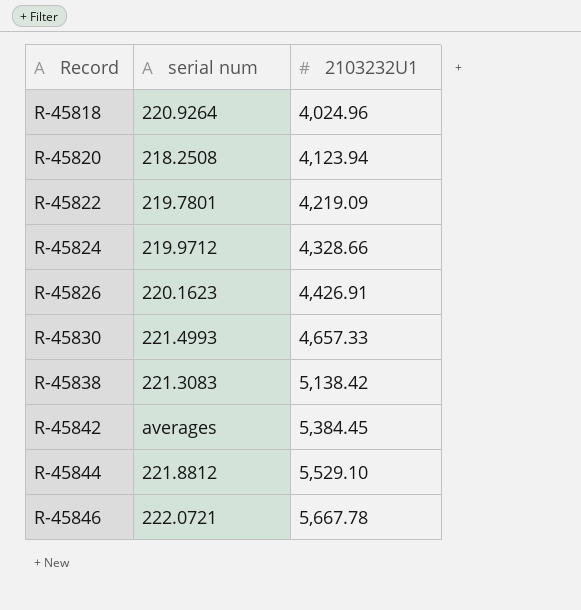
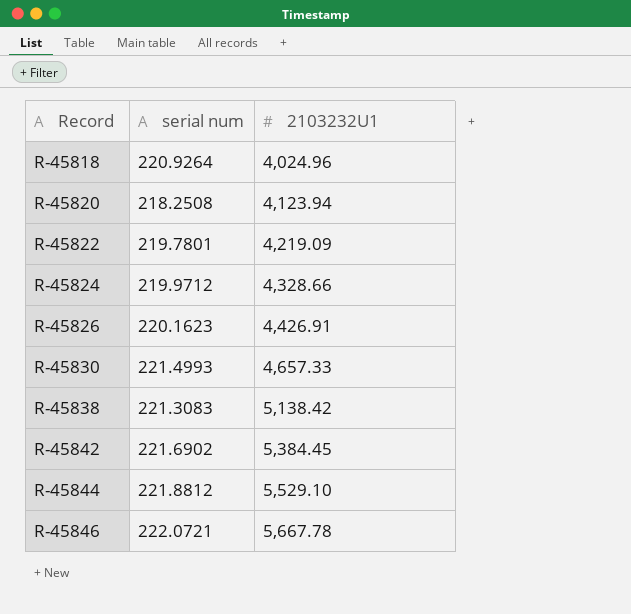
R-45842 | serial num: averages -> 221.6902

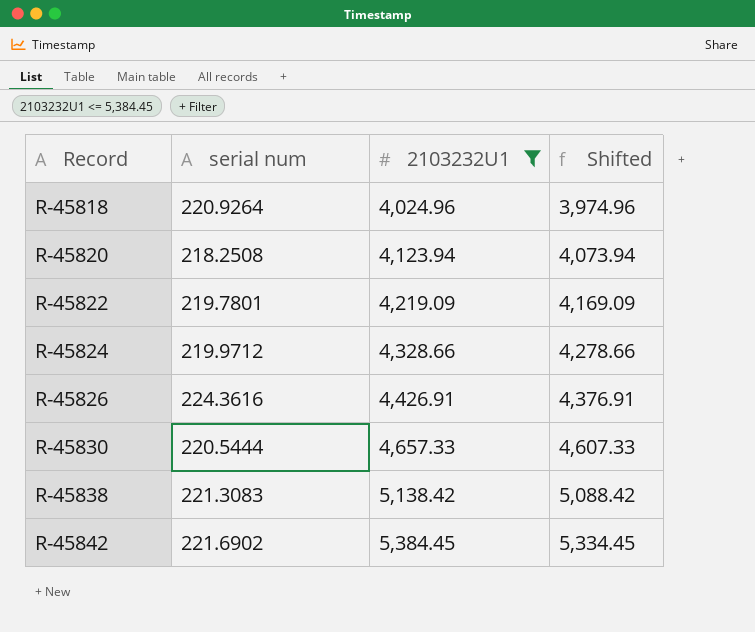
filter: none -> 2103232U1 <= 5,384.45
column Shifted | formula: none -> [2103232U1] - 50
R-45826 | serial num: 220.1623 -> 224.3616
R-45830 | serial num: 221.4993 -> 220.5444

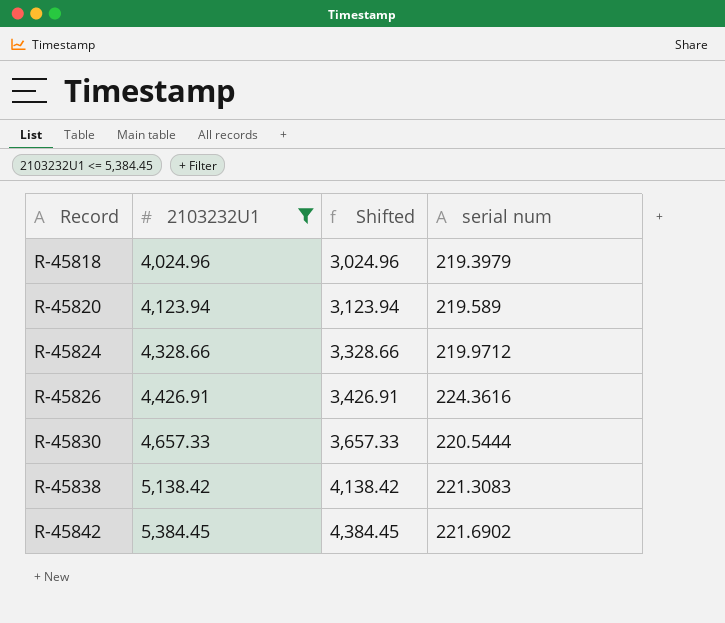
column Shifted | formula: [2103232U1] - 50 -> [2103232U1] - 1000
column serial num | position: 2 -> 4
row R-45822: 219.7801 | 4,219.09 | 4,169.09 -> none
R-45818 | serial num: 220.9264 -> 219.3979
R-45820 | serial num: 218.2508 -> 219.589

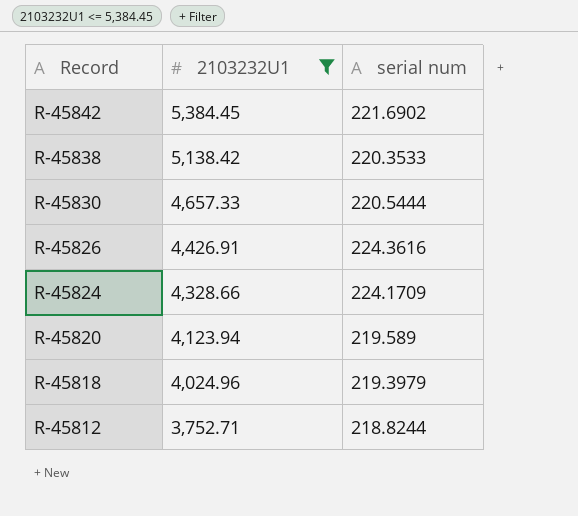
row order: Record ascending -> Record descending
column Shifted | formula: [2103232U1] - 1000 -> none
R-45838 | serial num: 221.3083 -> 220.3533
R-45824 | serial num: 219.9712 -> 224.1709
row R-45812: none -> 3,752.71 | 218.8244

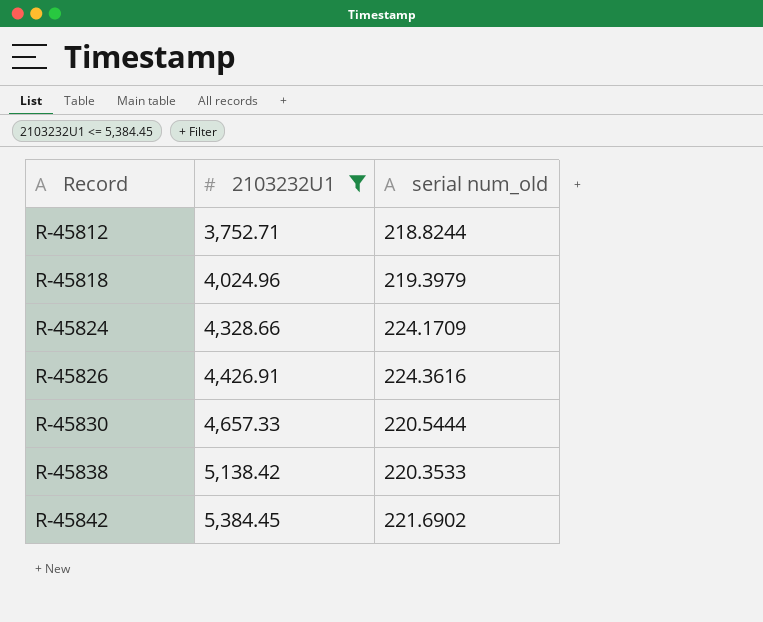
row order: Record descending -> Record ascending
column name: serial num -> serial num_old
row R-45820: 4,123.94 | 219.589 -> none

